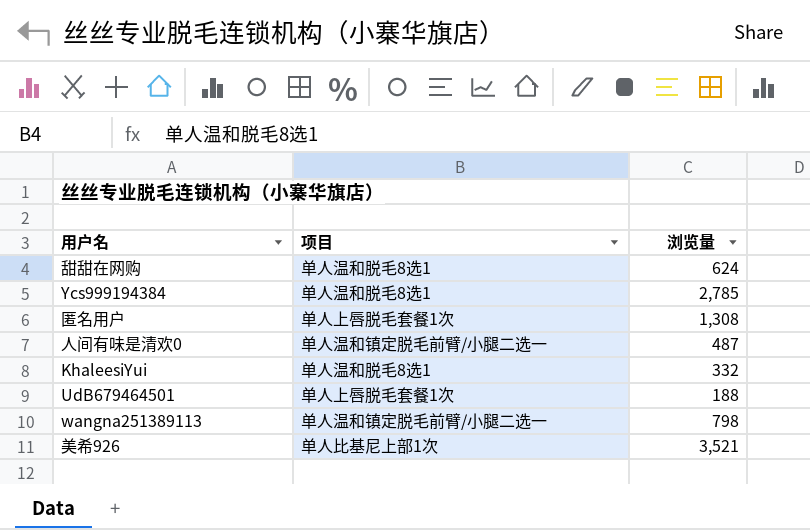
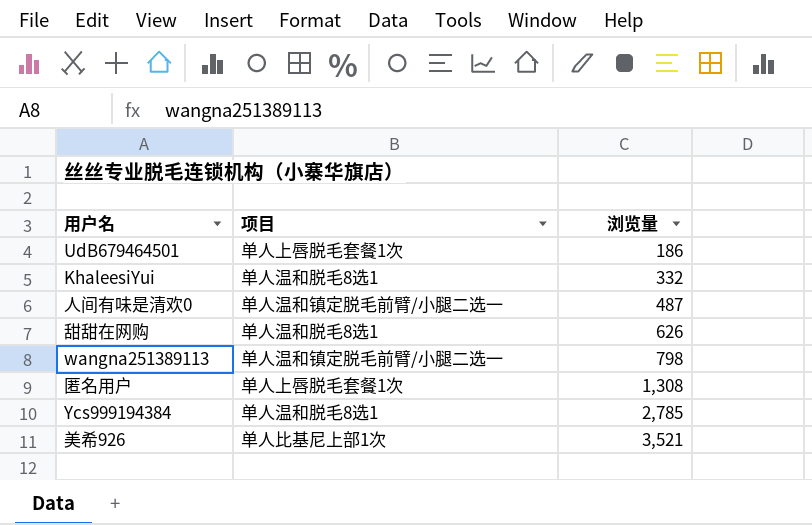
row order: none -> 浏览量 ascending
UdB679464501 | 浏览量: 188 -> 186
甜甜在网购 | 浏览量: 624 -> 626

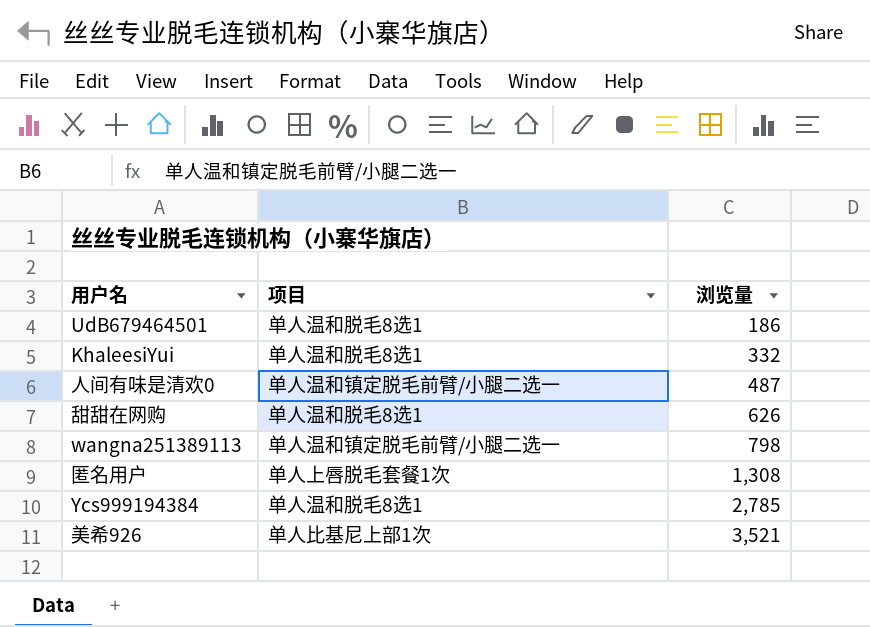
UdB679464501 | 项目: 单人上唇脱毛套餐1次 -> 单人温和脱毛8选1

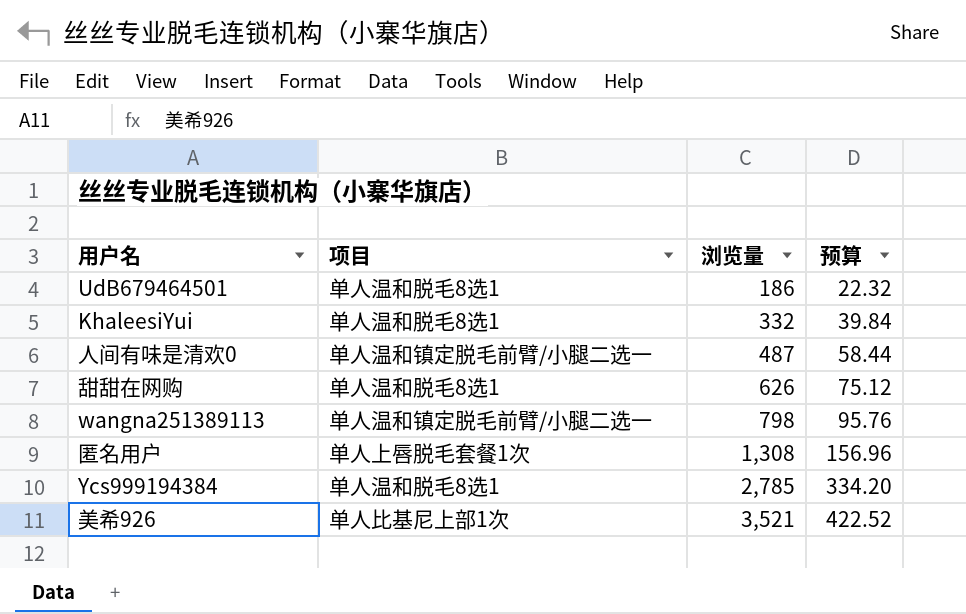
column 预算 | formula: none -> [浏览量] * 0.12

